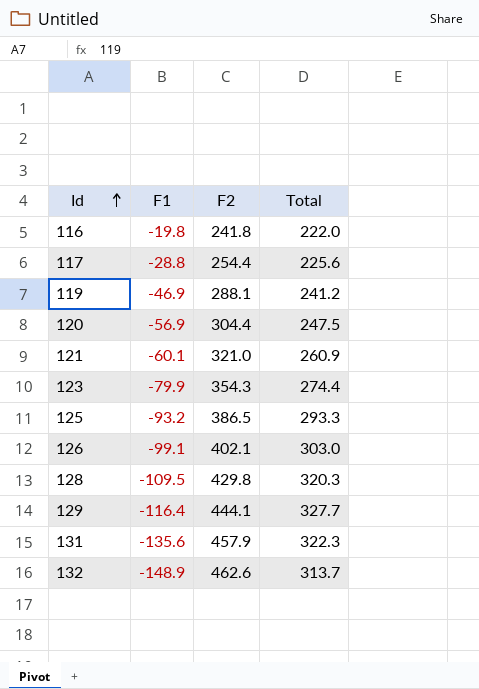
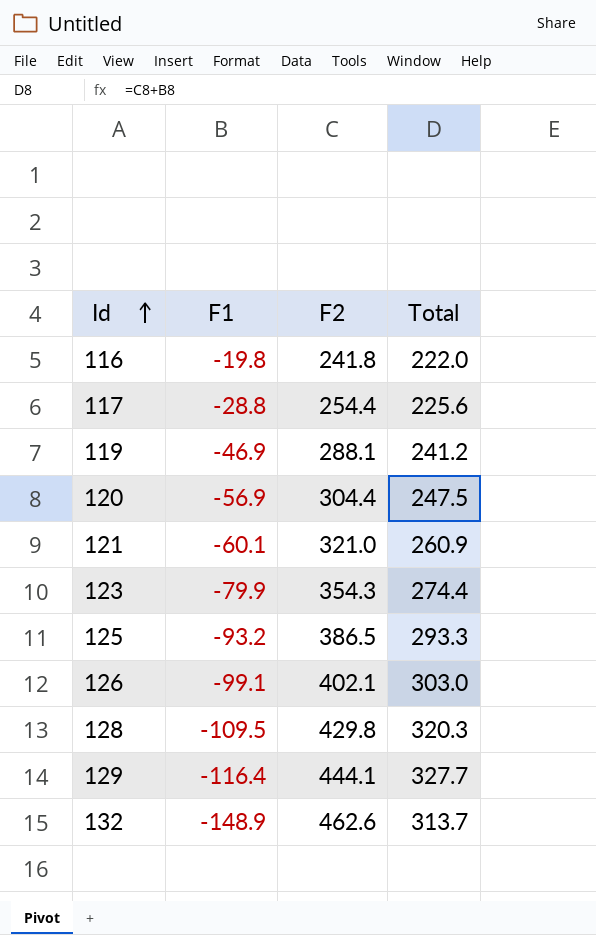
row 131: -135.6 | 457.9 | 322.3 -> none

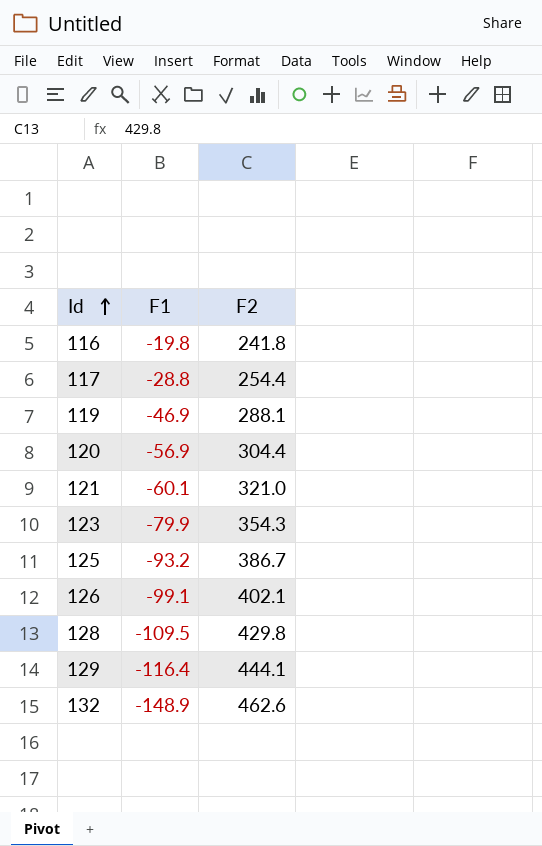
column Total | formula: [F1] + [F2] -> none
125 | F2: 386.5 -> 386.7

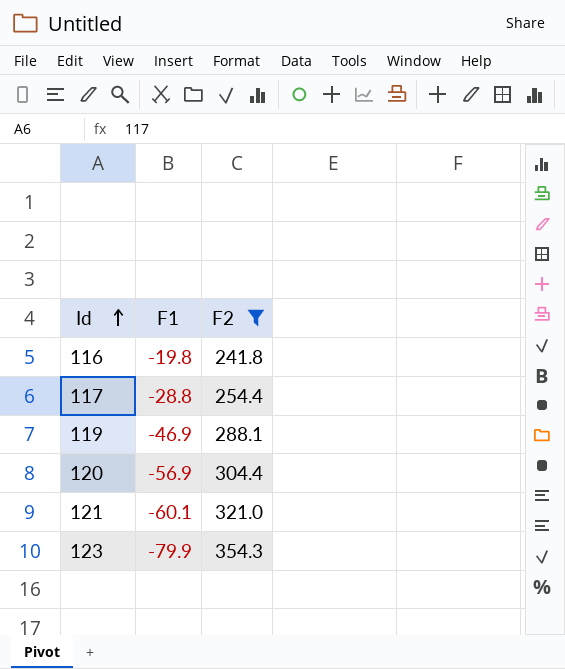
filter: none -> F2 <= 354.3

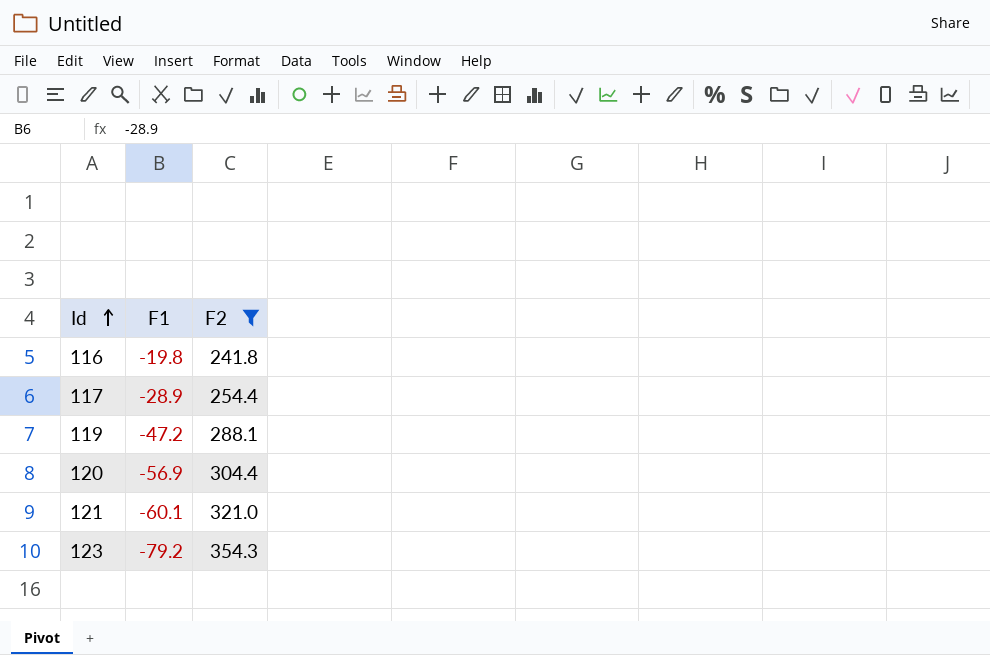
117 | F1: -28.8 -> -28.9
119 | F1: -46.9 -> -47.2
123 | F1: -79.9 -> -79.2

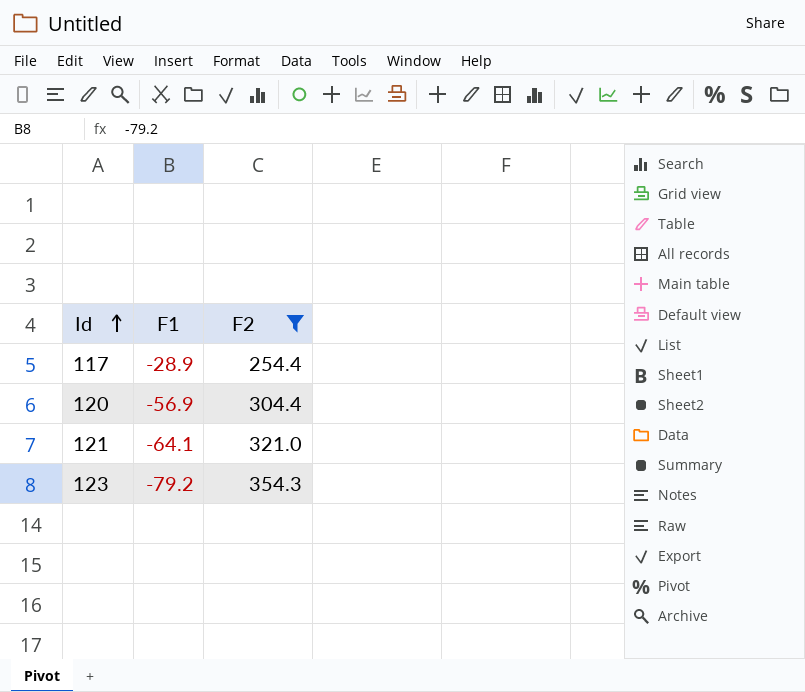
row 116: -19.8 | 241.8 -> none
row 119: -47.2 | 288.1 -> none
121 | F1: -60.1 -> -64.1

